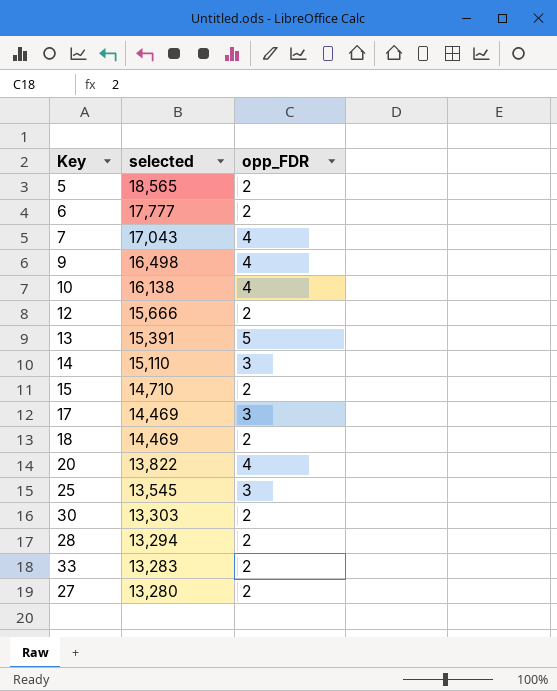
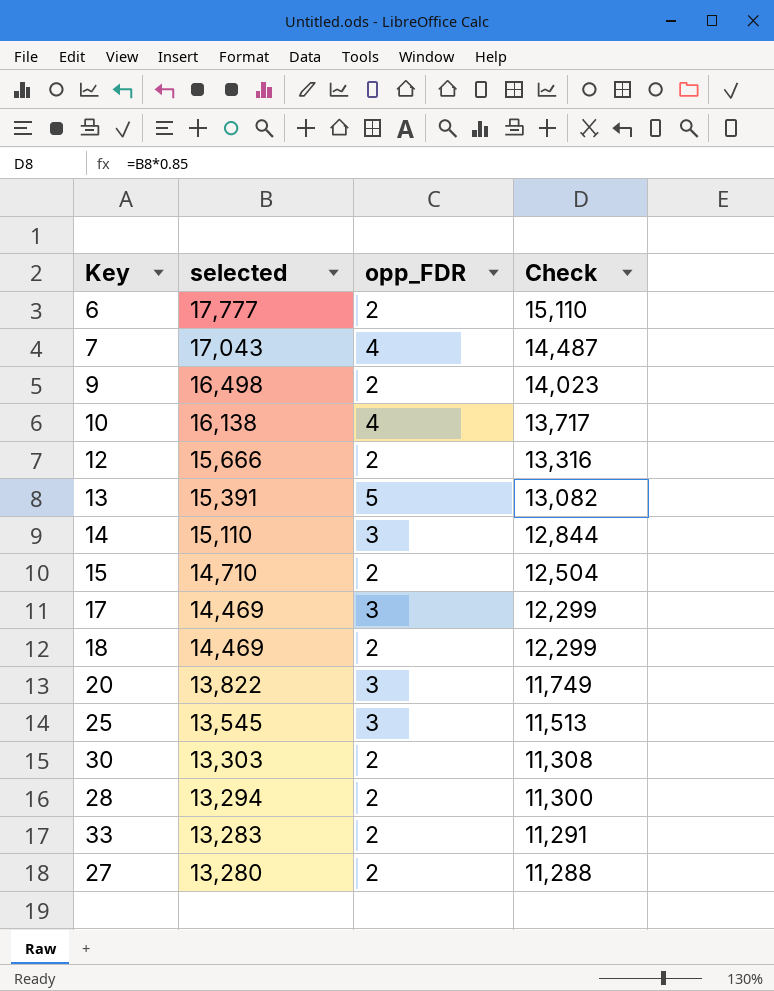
column Check | formula: none -> [selected] * 0.85
row 5: 18,565 | 2 -> none
9 | opp_FDR: 4 -> 2
20 | opp_FDR: 4 -> 3

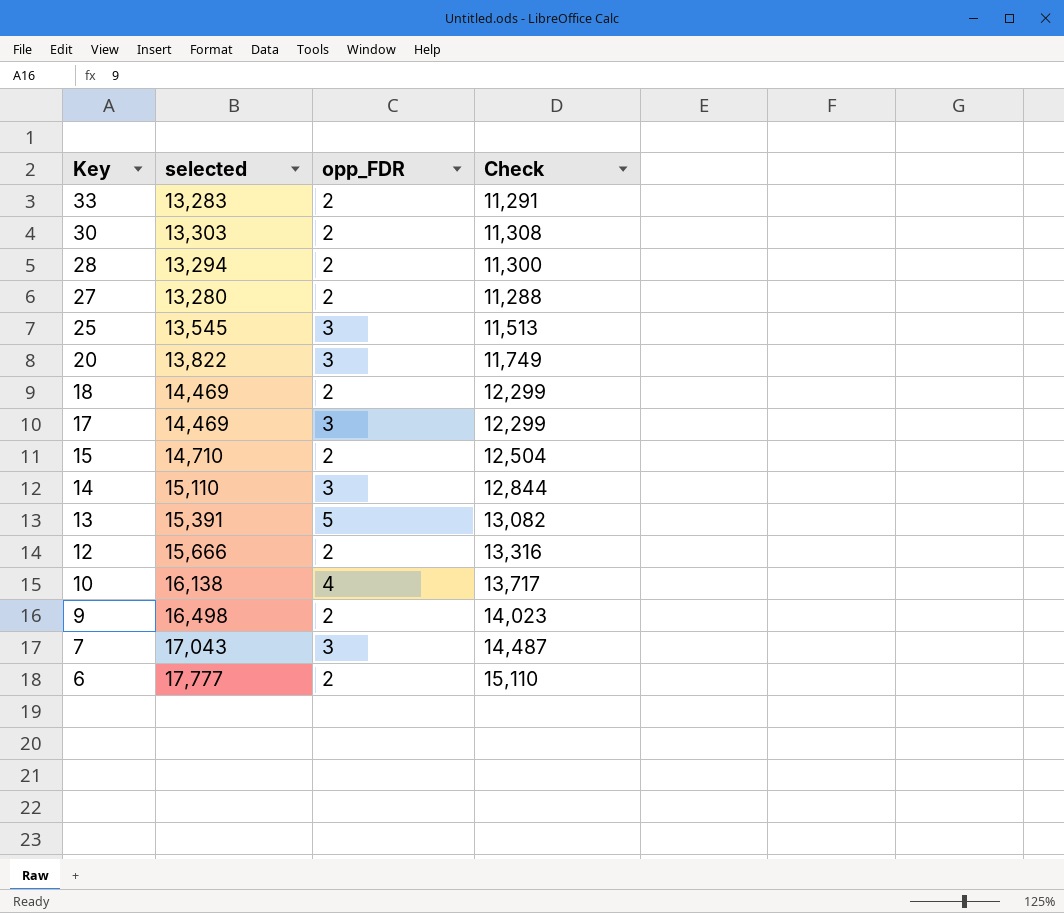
row order: selected descending -> Key descending
7 | opp_FDR: 4 -> 3

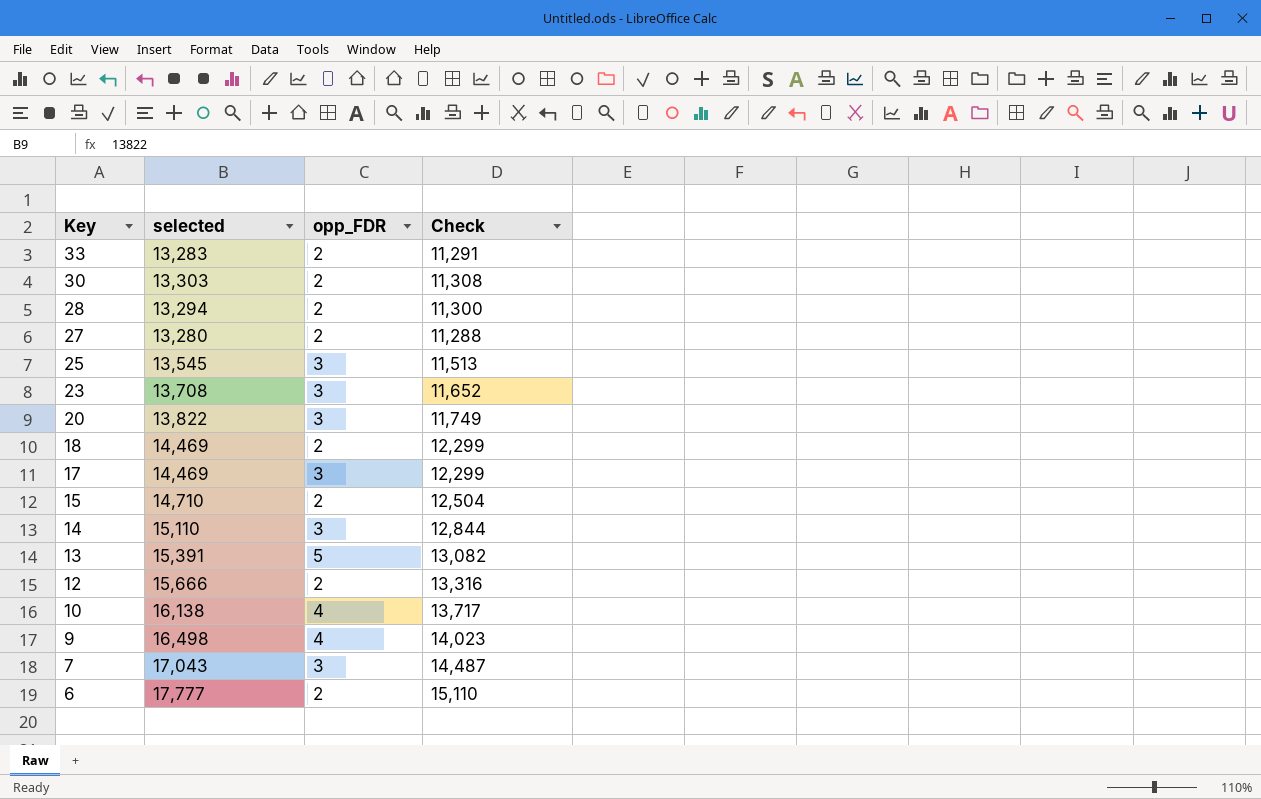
row 23: none -> 13,708 | 3 | 11,652
9 | opp_FDR: 2 -> 4

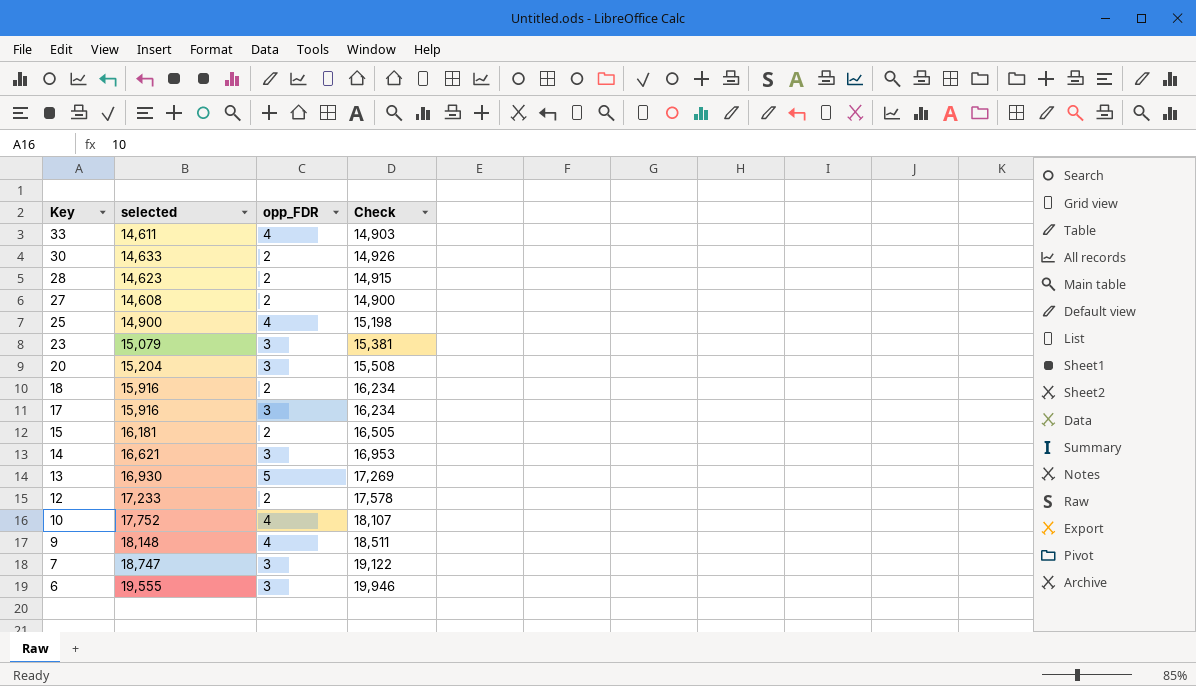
column Check | formula: [selected] * 0.85 -> [selected] * 1.02
33 | selected: 13,283 -> 14,611
33 | opp_FDR: 2 -> 4
30 | selected: 13,303 -> 14,633
28 | selected: 13,294 -> 14,623
27 | selected: 13,280 -> 14,608
25 | selected: 13,545 -> 14,900
25 | opp_FDR: 3 -> 4
23 | selected: 13,708 -> 15,079
20 | selected: 13,822 -> 15,204
18 | selected: 14,469 -> 15,916
17 | selected: 14,469 -> 15,916
15 | selected: 14,710 -> 16,181
14 | selected: 15,110 -> 16,621
13 | selected: 15,391 -> 16,930
12 | selected: 15,666 -> 17,233
10 | selected: 16,138 -> 17,752
9 | selected: 16,498 -> 18,148
7 | selected: 17,043 -> 18,747
6 | selected: 17,777 -> 19,555
6 | opp_FDR: 2 -> 3

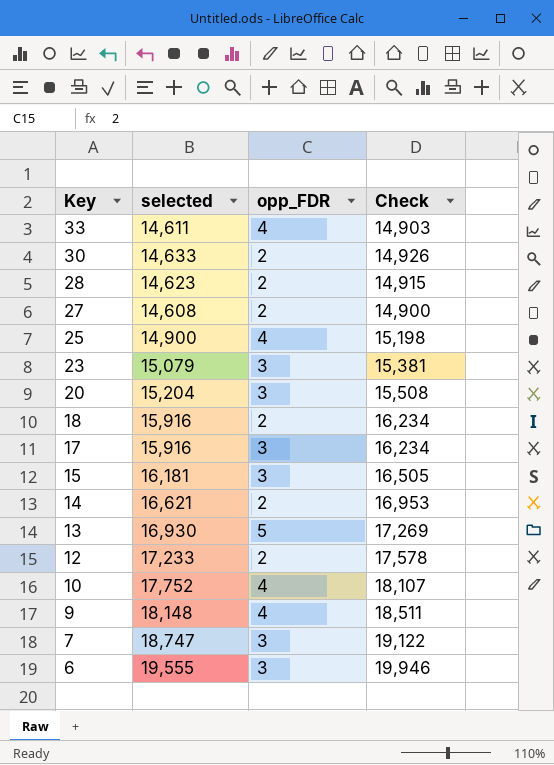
15 | opp_FDR: 2 -> 3
14 | opp_FDR: 3 -> 2

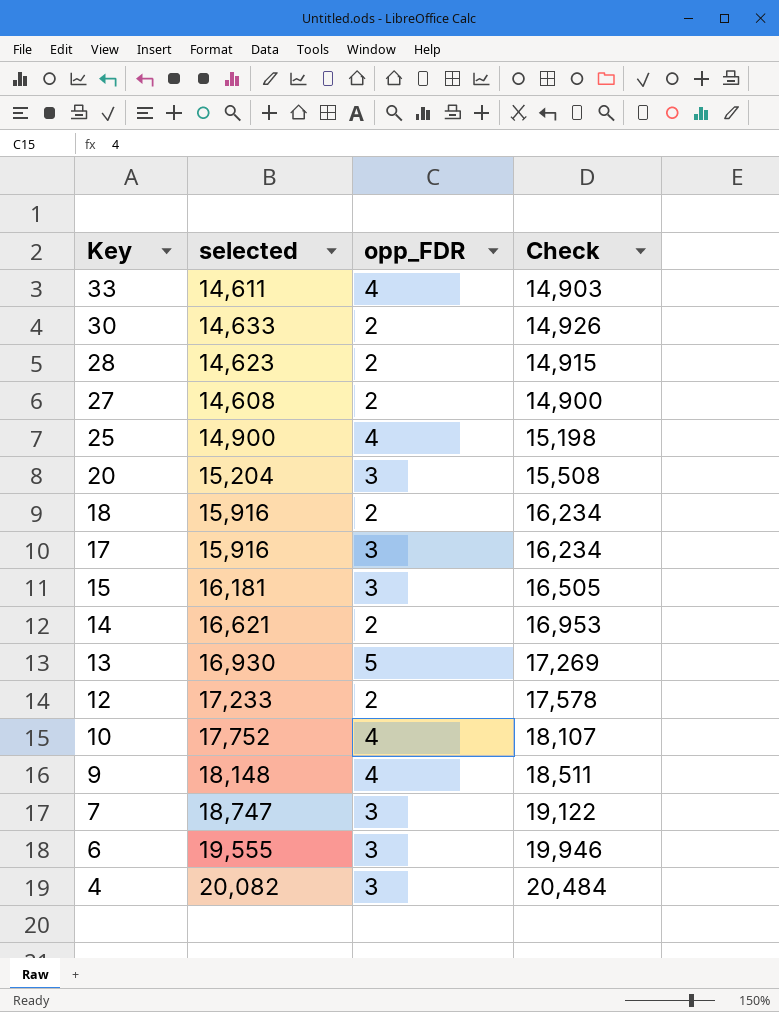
row 23: 15,079 | 3 | 15,381 -> none
row 4: none -> 20,082 | 3 | 20,484

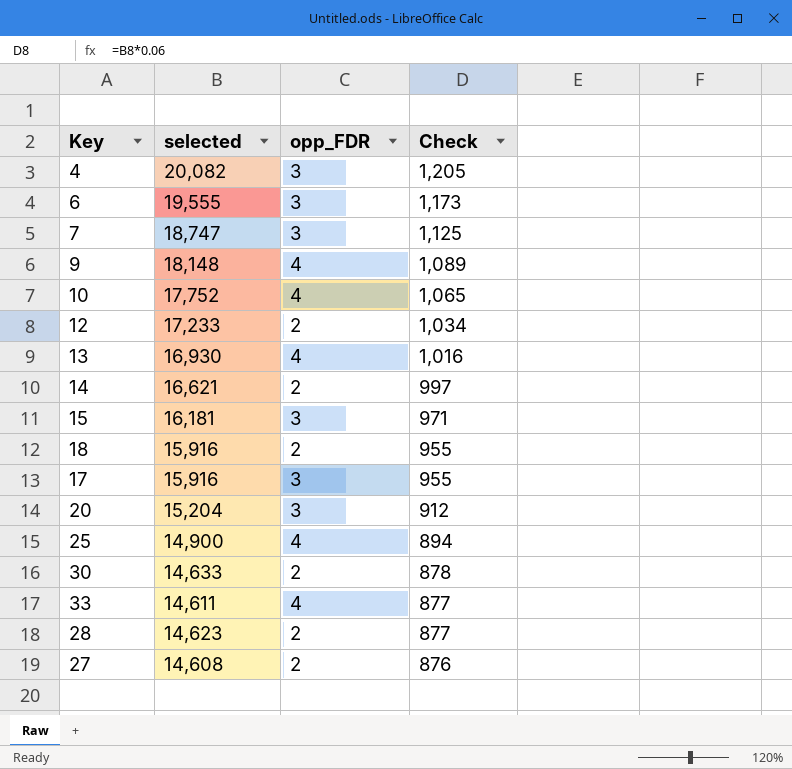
row order: Key descending -> Check descending
column Check | formula: [selected] * 1.02 -> [selected] * 0.06
13 | opp_FDR: 5 -> 4

